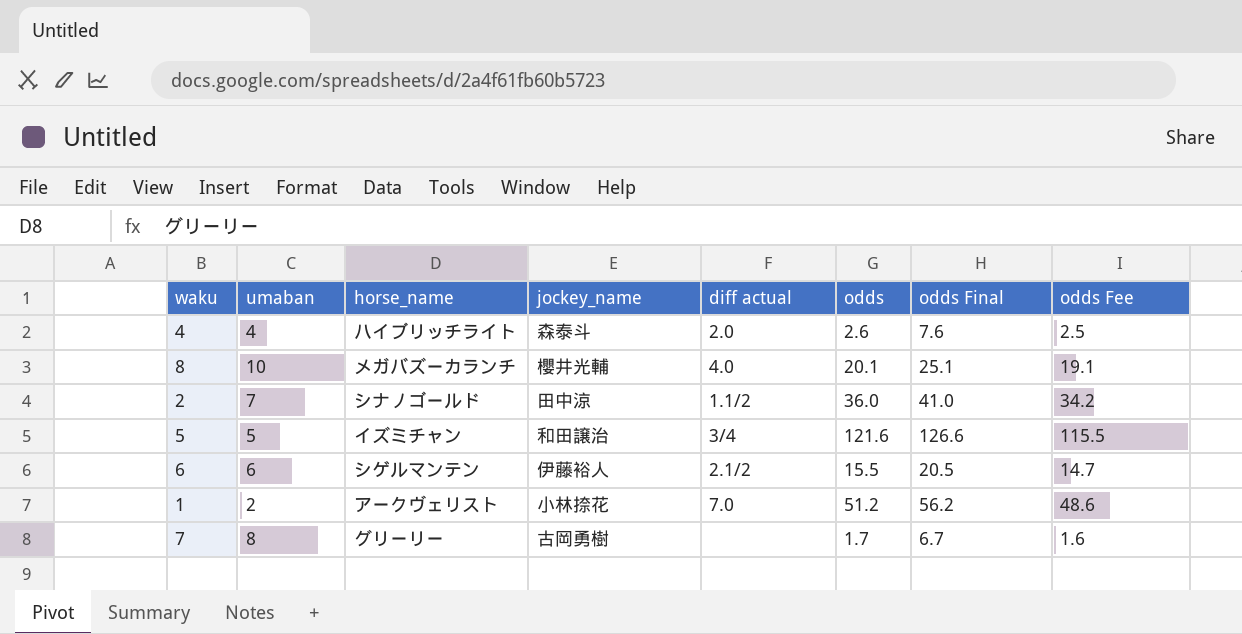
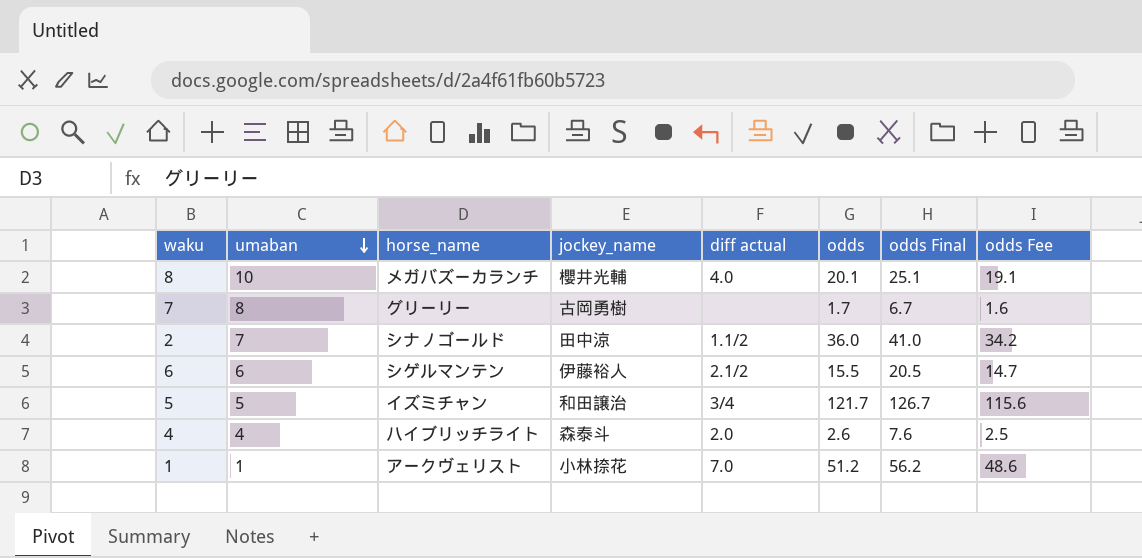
row order: none -> umaban descending
5 | odds: 121.6 -> 121.7
5 | odds Final: 126.6 -> 126.7
5 | odds Fee: 115.5 -> 115.6
1 | umaban: 2 -> 1

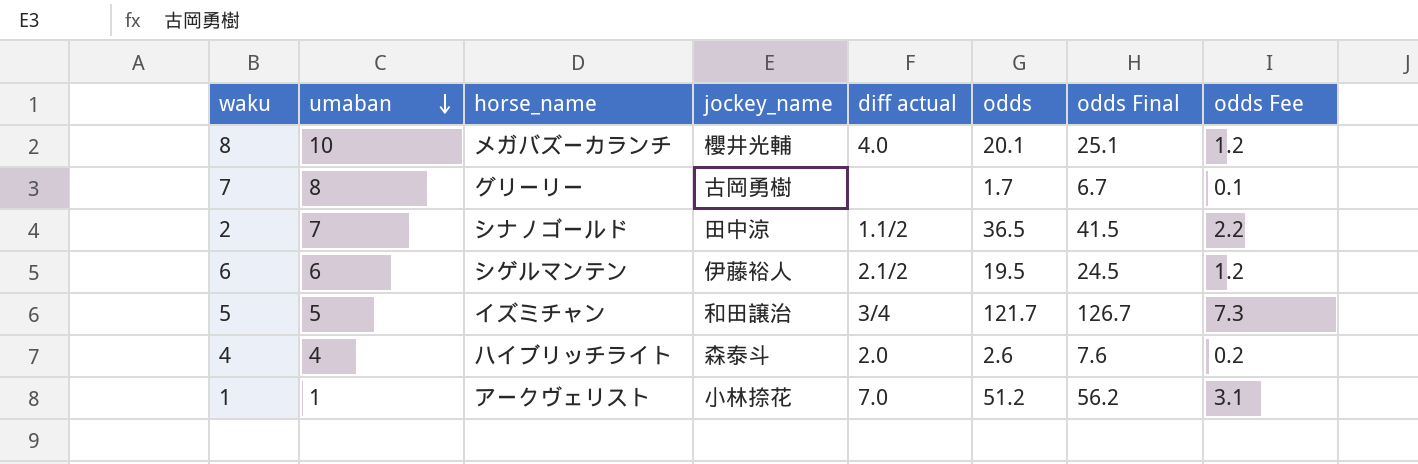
column odds Fee | formula: [odds] * 0.95 -> [odds] * 0.06
2 | odds: 36.0 -> 36.5
2 | odds Final: 41.0 -> 41.5
6 | odds: 15.5 -> 19.5
6 | odds Final: 20.5 -> 24.5

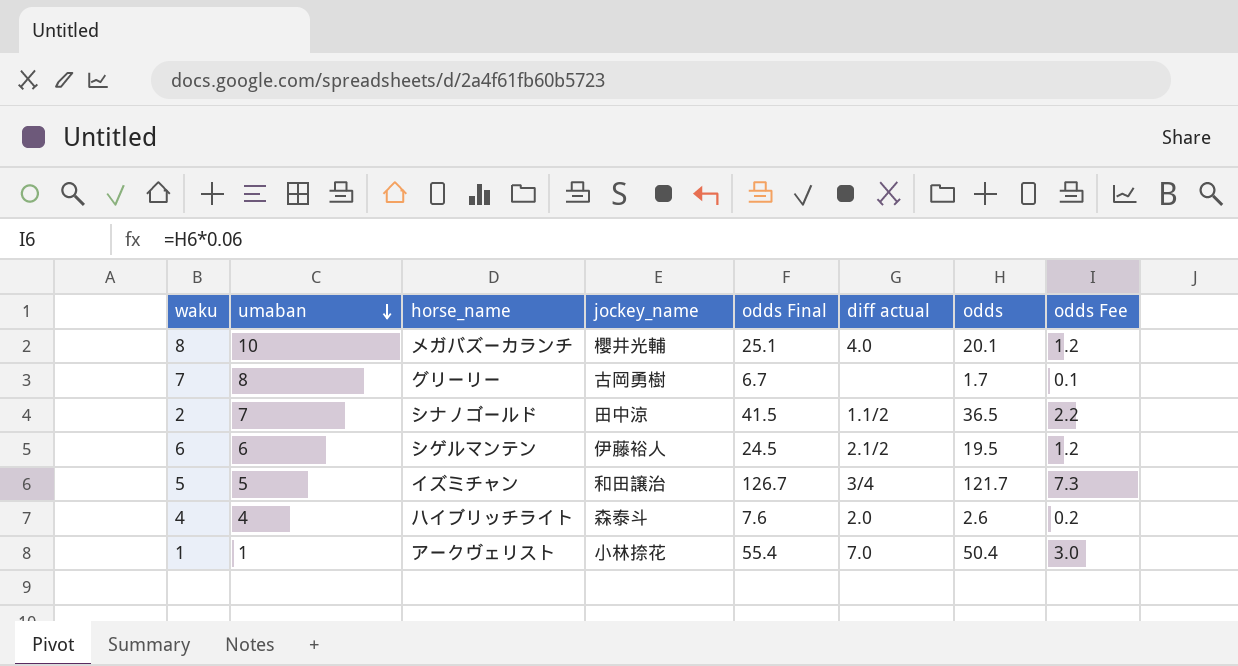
column odds Final | position: 7 -> 5
1 | odds Final: 56.2 -> 55.4
1 | odds: 51.2 -> 50.4
1 | odds Fee: 3.1 -> 3.0

